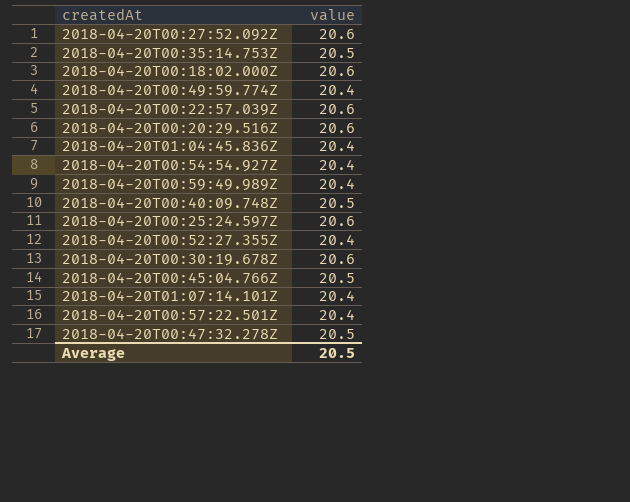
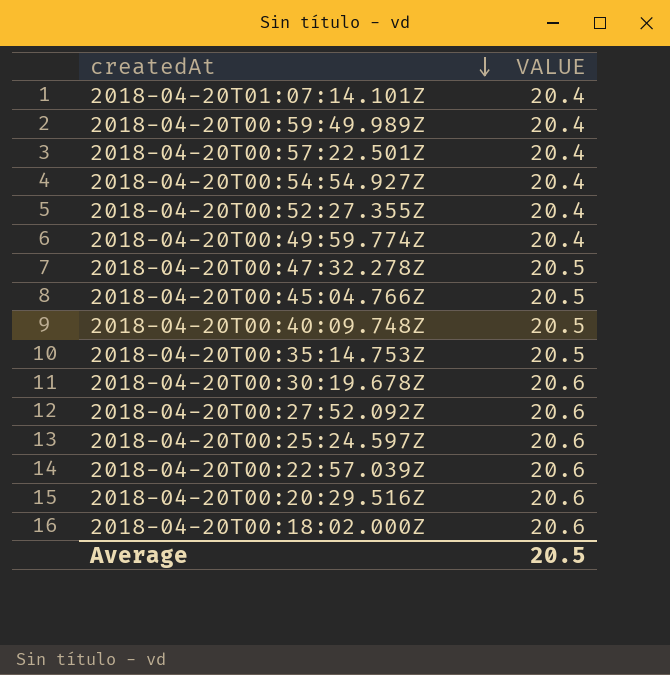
row order: none -> createdAt descending
column name: value -> VALUE
row 2018-04-20T01:04:45.836Z: 20.4 -> none

